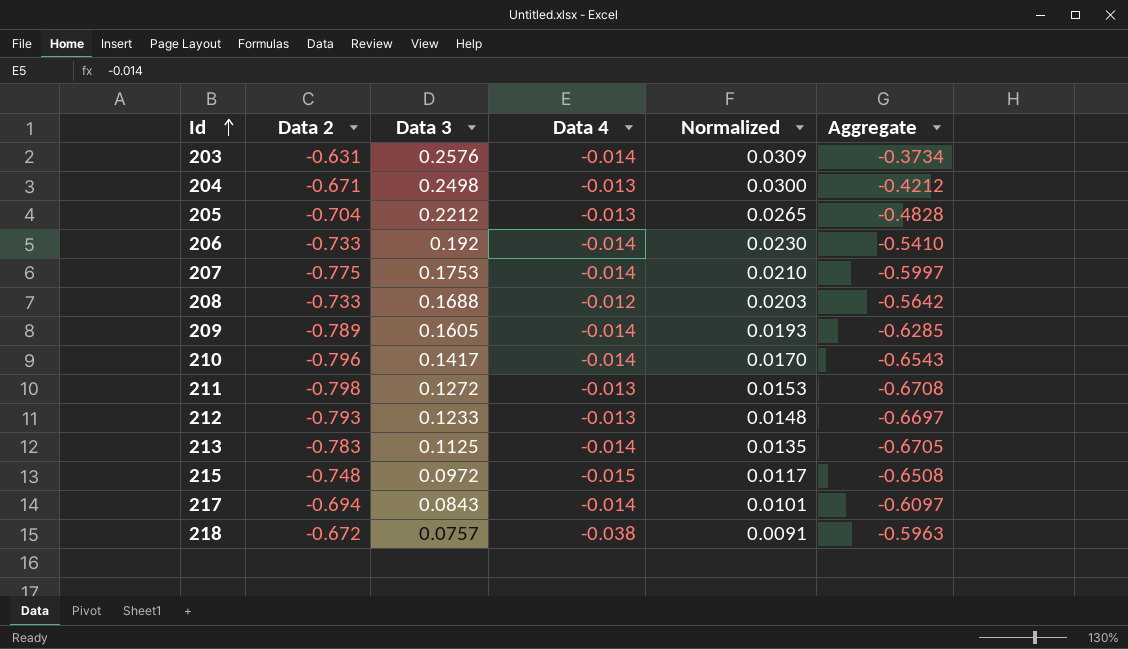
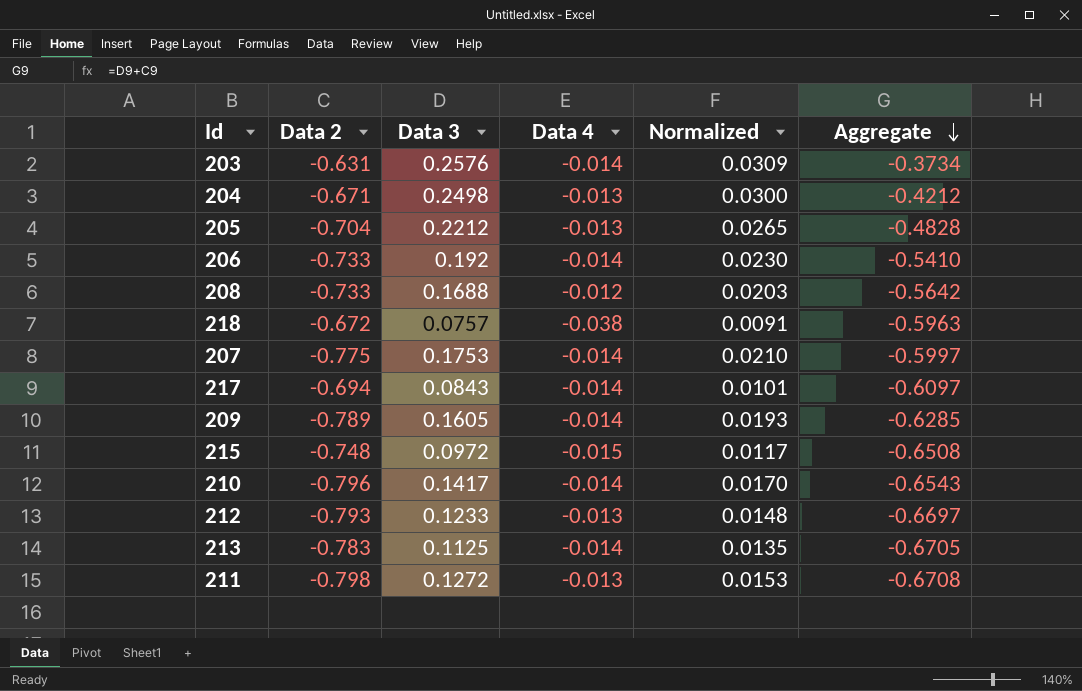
row order: Id ascending -> Aggregate descending

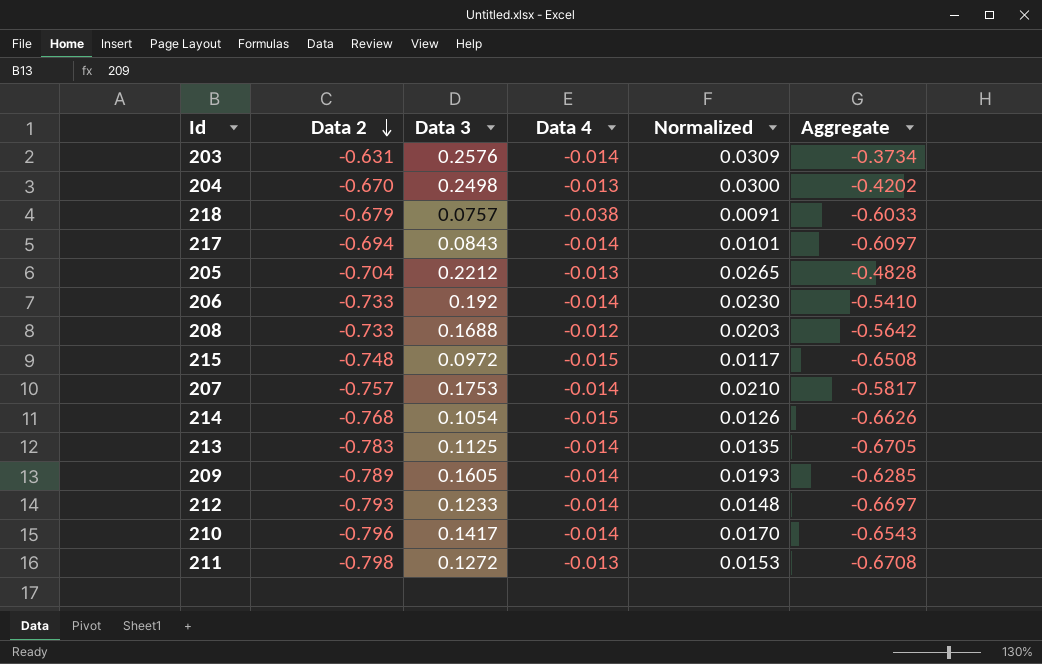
row order: Aggregate descending -> Data 2 descending
204 | Data 2: -0.671 -> -0.670
204 | Aggregate: -0.4212 -> -0.4202
218 | Data 2: -0.672 -> -0.679
218 | Aggregate: -0.5963 -> -0.6033
207 | Data 2: -0.775 -> -0.757
207 | Aggregate: -0.5997 -> -0.5817
row 214: none -> -0.768 | 0.1054 | -0.015 | 0.0126 | -0.6626
212 | Data 4: -0.013 -> -0.014

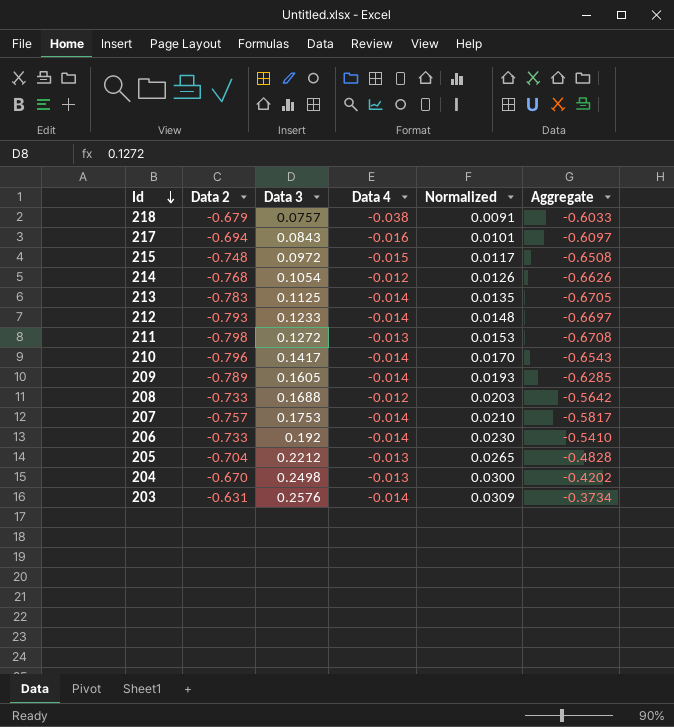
row order: Data 2 descending -> Id descending
217 | Data 4: -0.014 -> -0.016
214 | Data 4: -0.015 -> -0.012

